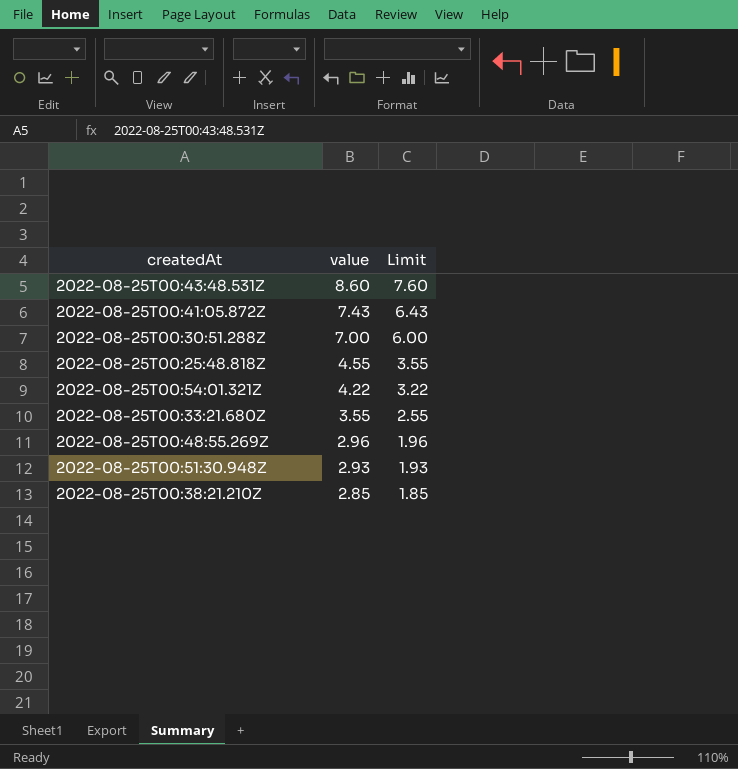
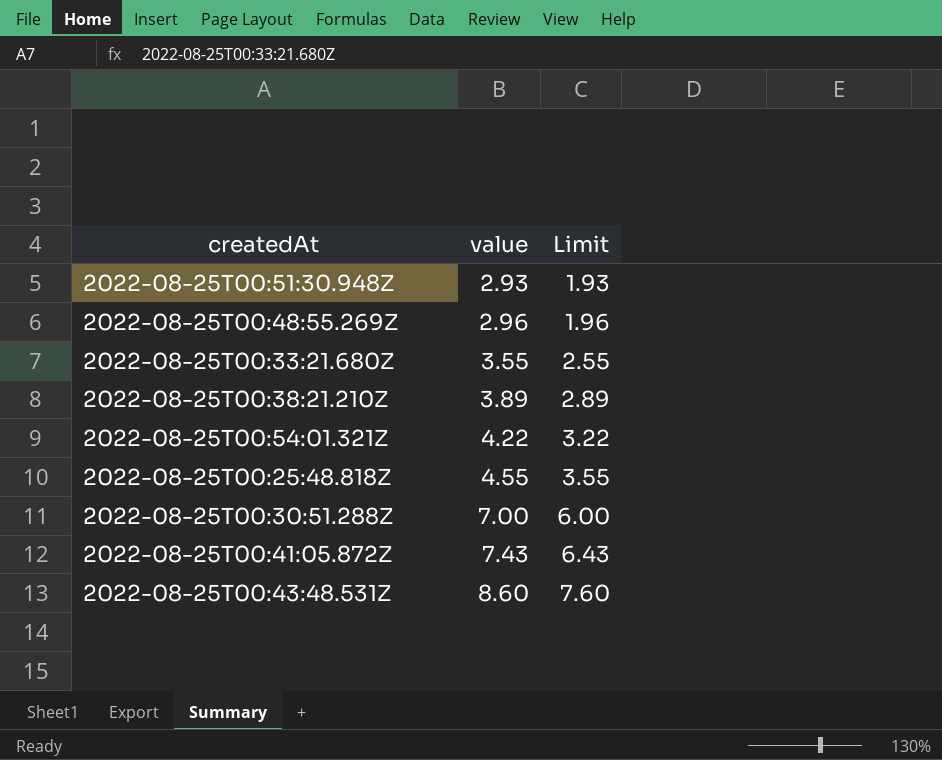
row order: value descending -> value ascending
2022-08-25T00:38:21.210Z | value: 2.85 -> 3.89
2022-08-25T00:38:21.210Z | Limit: 1.85 -> 2.89

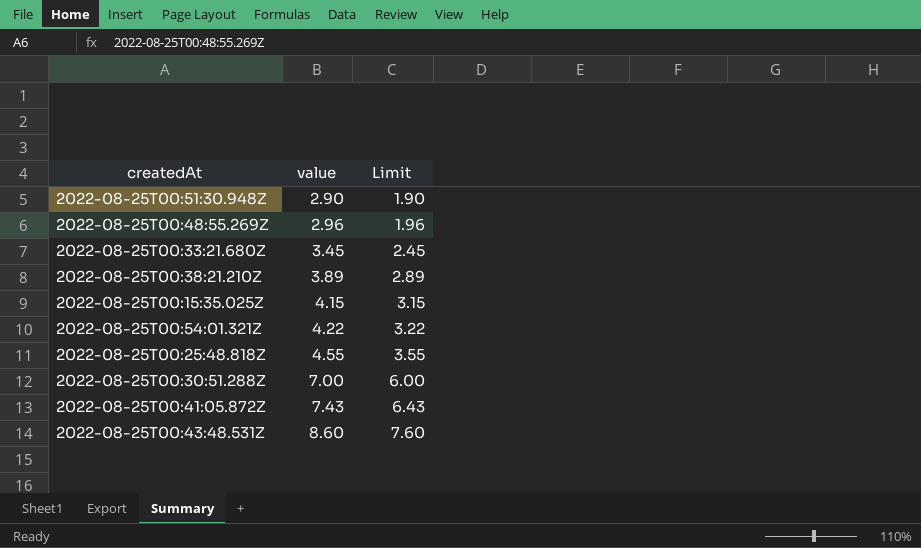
2022-08-25T00:51:30.948Z | value: 2.93 -> 2.90
2022-08-25T00:51:30.948Z | Limit: 1.93 -> 1.90
2022-08-25T00:33:21.680Z | value: 3.55 -> 3.45
2022-08-25T00:33:21.680Z | Limit: 2.55 -> 2.45
row 2022-08-25T00:15:35.025Z: none -> 4.15 | 3.15

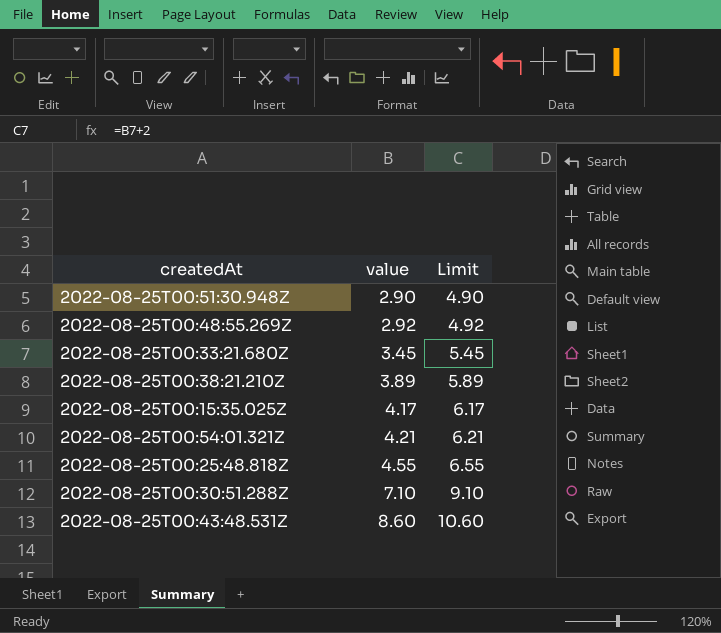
column Limit | formula: [value] - 1 -> [value] + 2
row 2022-08-25T00:41:05.872Z: 7.43 | 6.43 -> none
2022-08-25T00:48:55.269Z | value: 2.96 -> 2.92
2022-08-25T00:15:35.025Z | value: 4.15 -> 4.17
2022-08-25T00:54:01.321Z | value: 4.22 -> 4.21
2022-08-25T00:30:51.288Z | value: 7.00 -> 7.10

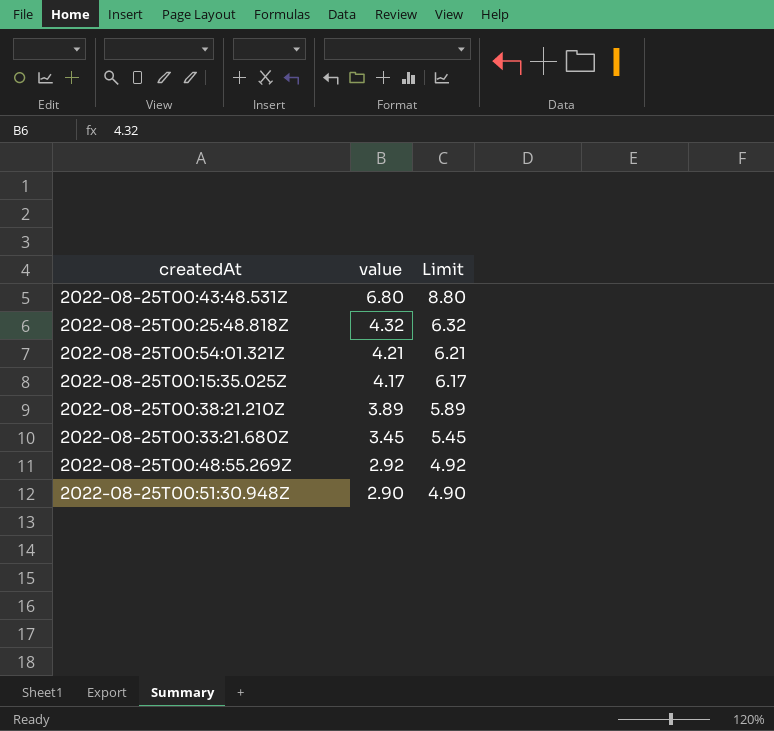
row order: value ascending -> value descending
row 2022-08-25T00:30:51.288Z: 7.10 | 9.10 -> none
2022-08-25T00:43:48.531Z | value: 8.60 -> 6.80
2022-08-25T00:43:48.531Z | Limit: 10.60 -> 8.80
2022-08-25T00:25:48.818Z | value: 4.55 -> 4.32
2022-08-25T00:25:48.818Z | Limit: 6.55 -> 6.32

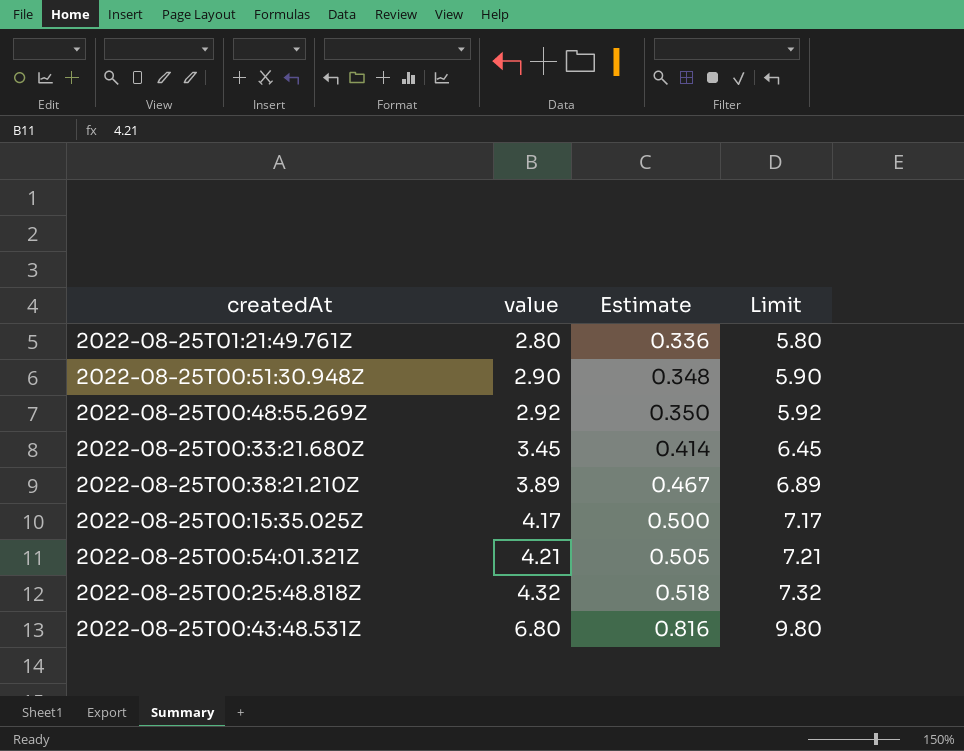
row order: value descending -> value ascending
column Estimate | formula: none -> [value] * 0.12
column Limit | formula: [value] + 2 -> [value] + 3
row 2022-08-25T01:21:49.761Z: none -> 2.80 | 0.336 | 5.80

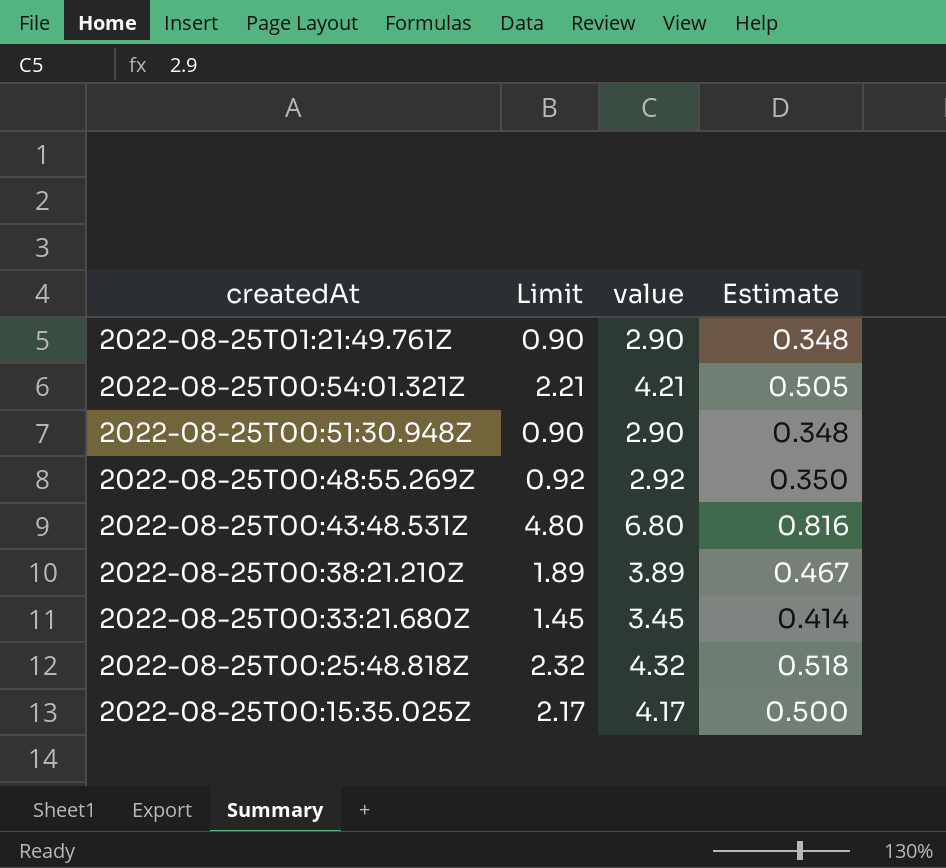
row order: value ascending -> createdAt descending
column Limit | formula: [value] + 3 -> [value] - 2
column Limit | position: 4 -> 2
2022-08-25T01:21:49.761Z | value: 2.80 -> 2.90
2022-08-25T01:21:49.761Z | Estimate: 0.336 -> 0.348

